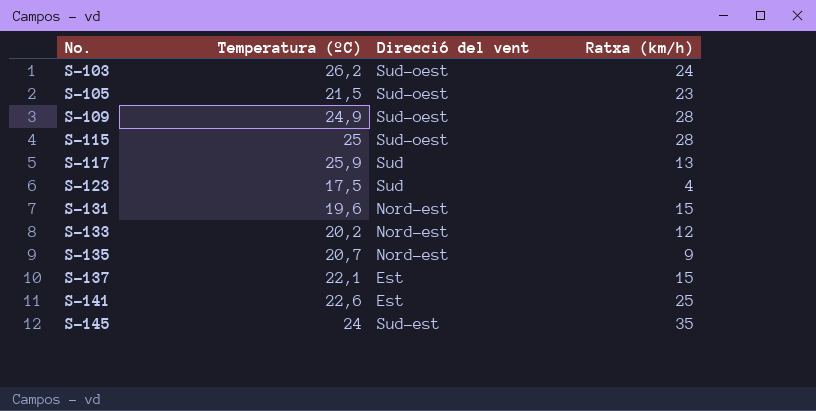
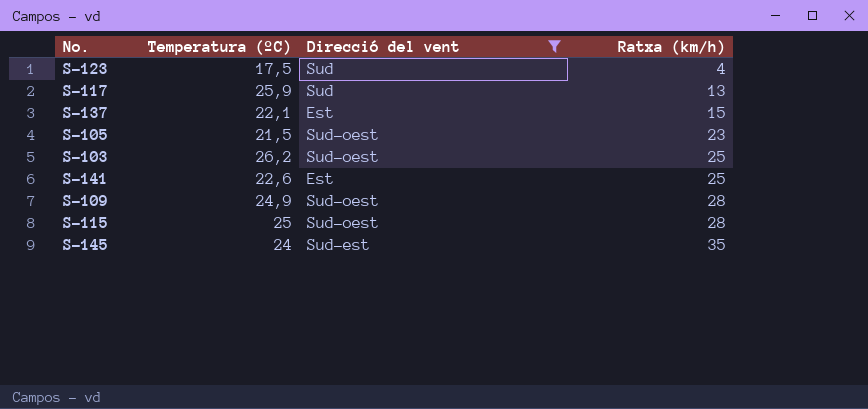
filter: none -> Direcció del vent != Nord-est
row order: No. ascending -> Ratxa (km/h) ascending
S-103 | Ratxa (km/h): 24 -> 25

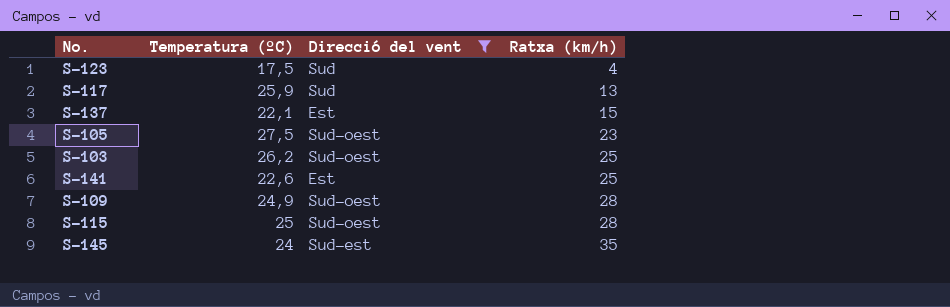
S-105 | Temperatura (ºC): 21,5 -> 27,5

